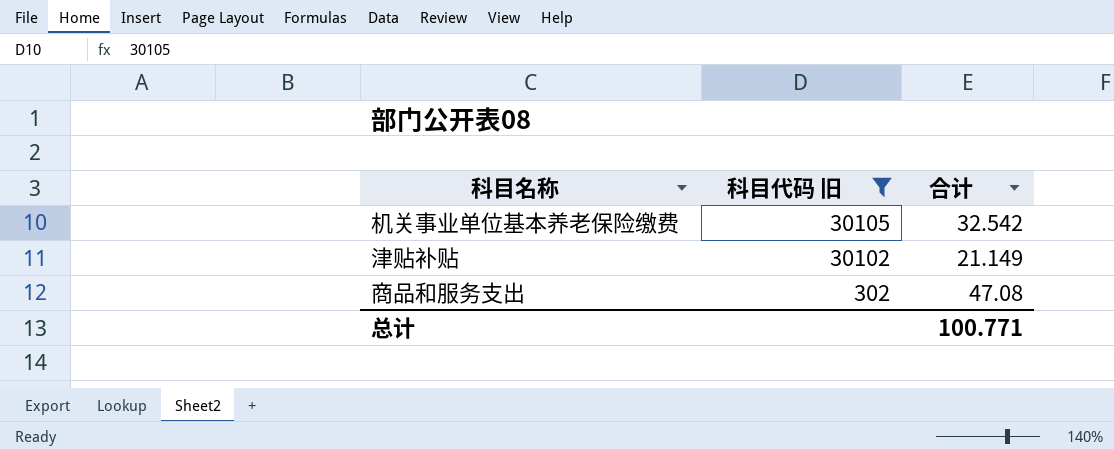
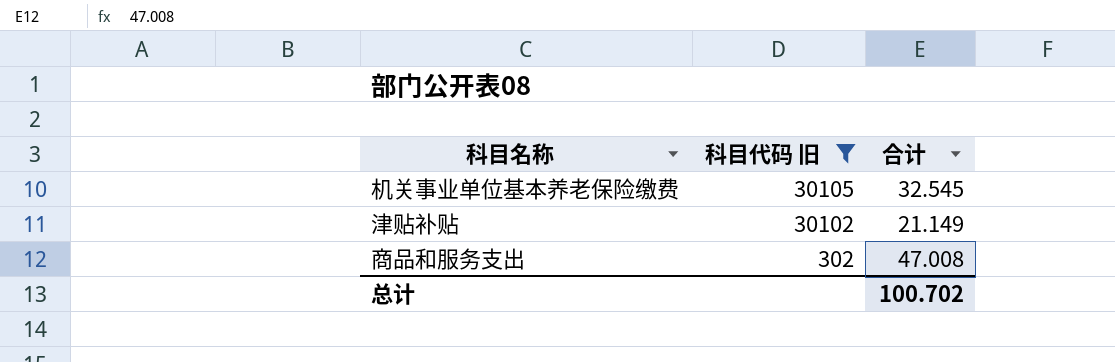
机关事业单位基本养老保险缴费 | 合计: 32.542 -> 32.545
商品和服务支出 | 合计: 47.08 -> 47.008
总计 | 合计: 100.771 -> 100.702

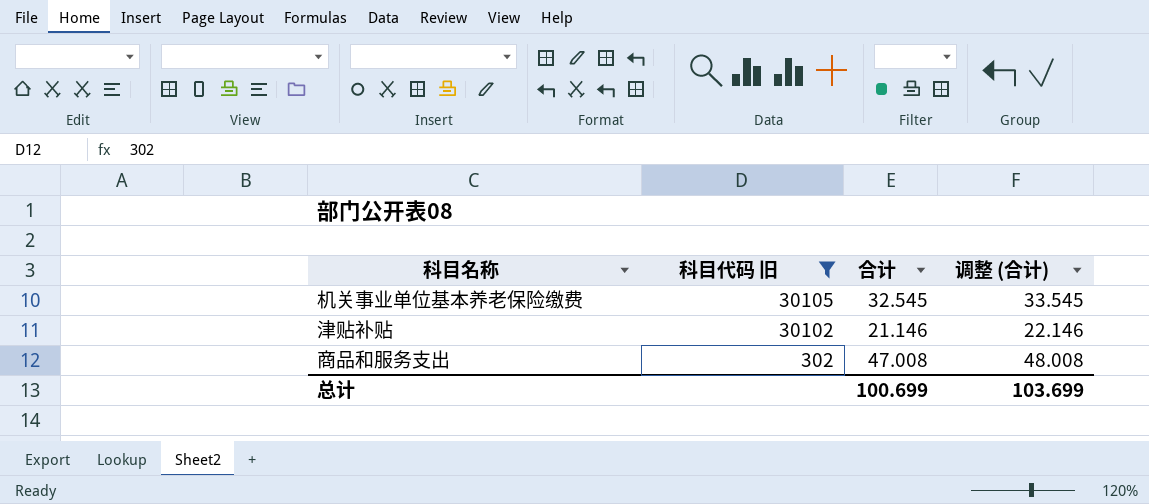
column 调整 (合计) | formula: none -> [合计] + 1
津贴补贴 | 合计: 21.149 -> 21.146
总计 | 合计: 100.702 -> 100.699

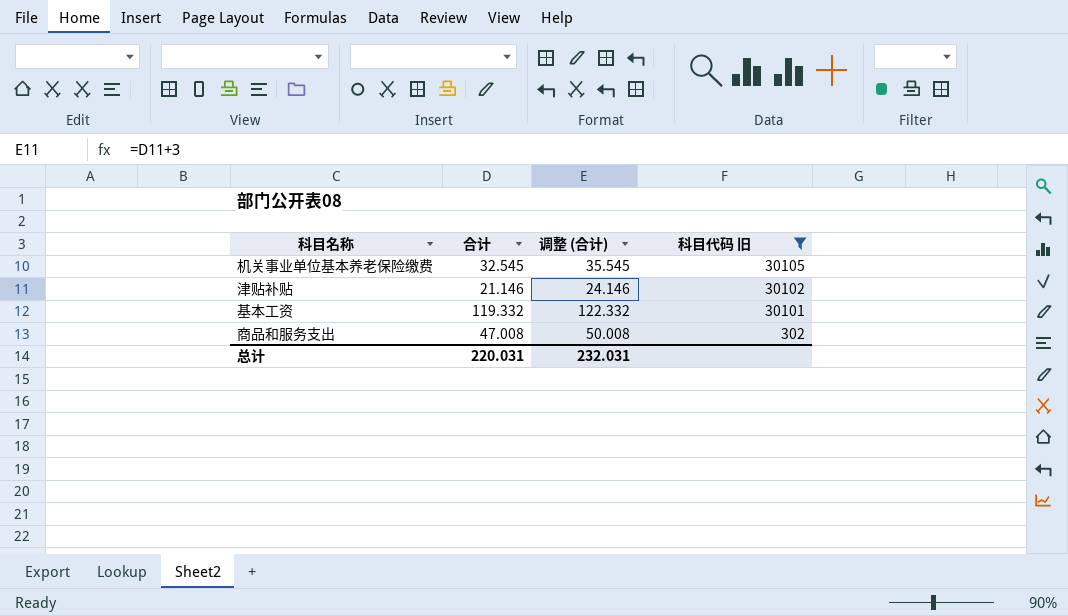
column 调整 (合计) | formula: [合计] + 1 -> [合计] + 3
column 科目代码 旧 | position: 2 -> 4
row 基本工资: none -> 119.332 | 122.332 | 30101
总计 | 合计: 100.699 -> 220.031
总计 | 调整 (合计): 103.699 -> 232.031

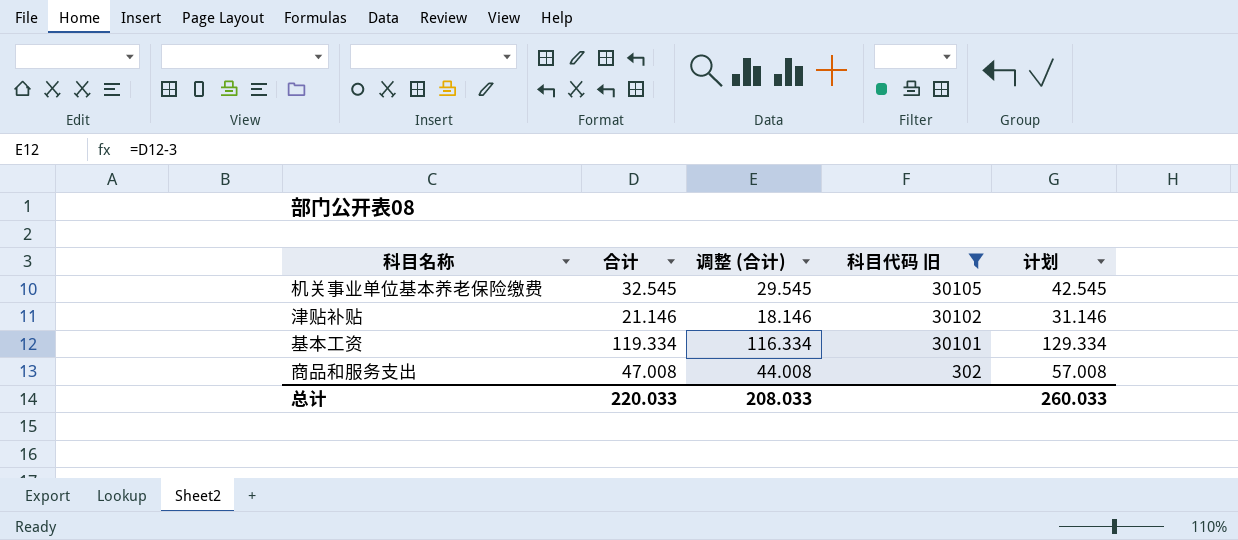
column 调整 (合计) | formula: [合计] + 3 -> [合计] - 3
column 计划 | formula: none -> [合计] + 10
基本工资 | 合计: 119.332 -> 119.334
总计 | 合计: 220.031 -> 220.033
总计 | 调整 (合计): 232.031 -> 208.033

